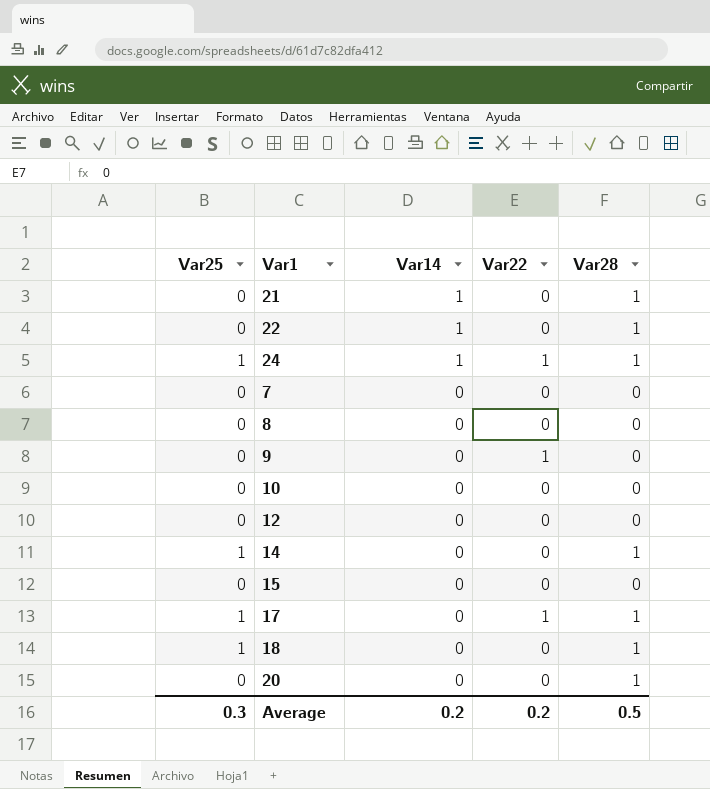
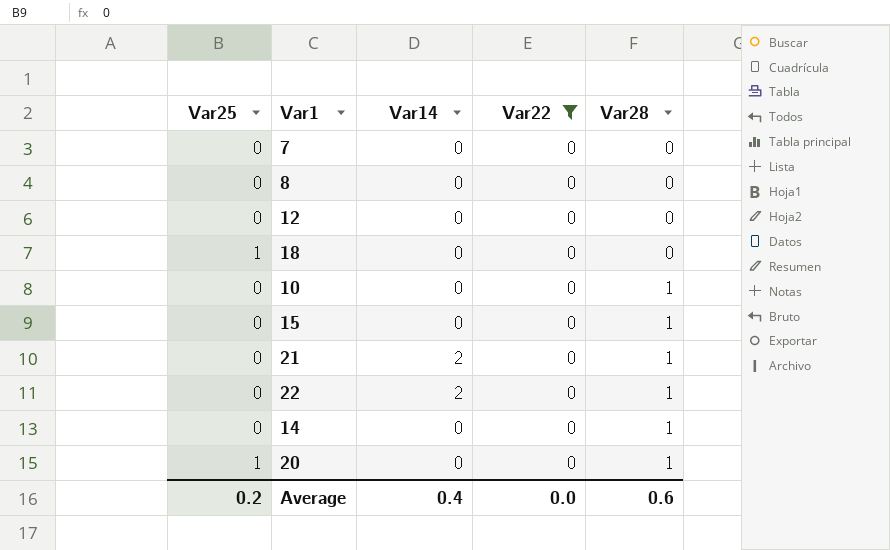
filter: none -> Var22 = 0
row order: Var14 descending -> Var28 ascending
18 | Var28: 1 -> 0
10 | Var28: 0 -> 1
15 | Var28: 0 -> 1
21 | Var14: 1 -> 2
22 | Var14: 1 -> 2
14 | Var25: 1 -> 0
20 | Var25: 0 -> 1
Average | Var25: 0.3 -> 0.2
Average | Var14: 0.2 -> 0.4
Average | Var22: 0.2 -> 0.0
Average | Var28: 0.5 -> 0.6

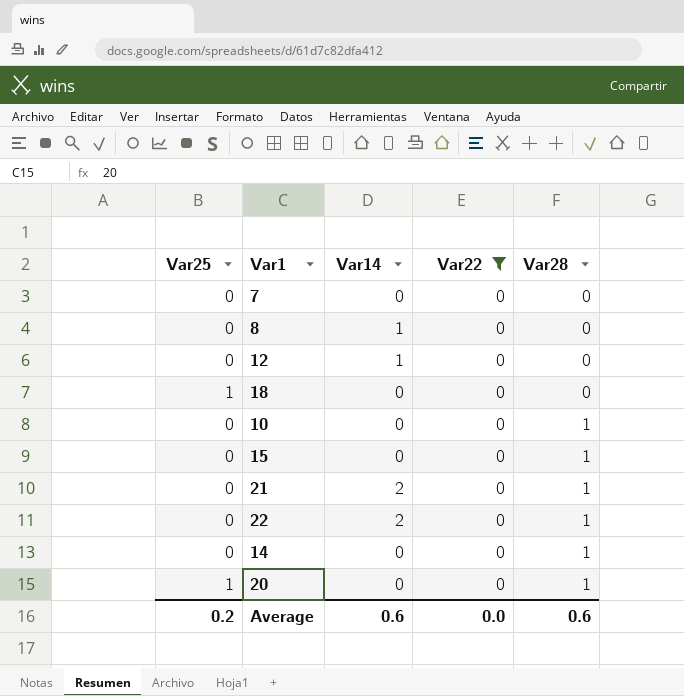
8 | Var14: 0 -> 1
12 | Var14: 0 -> 1
Average | Var14: 0.4 -> 0.6

